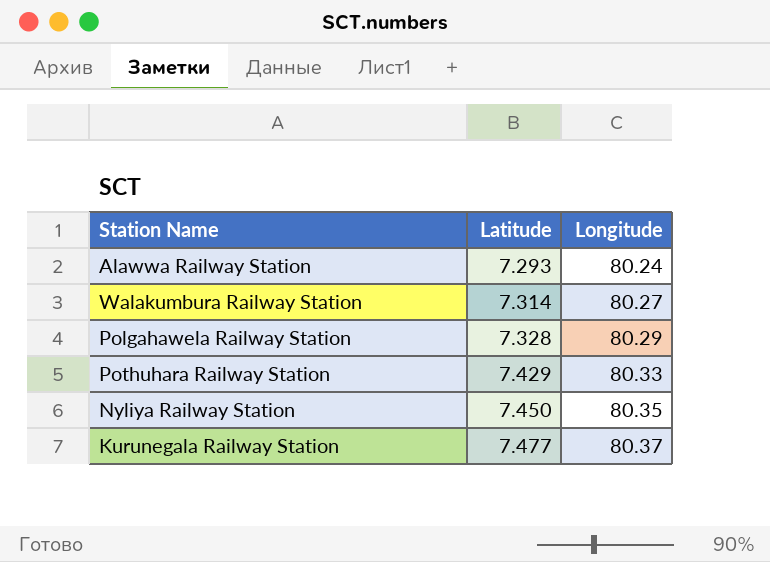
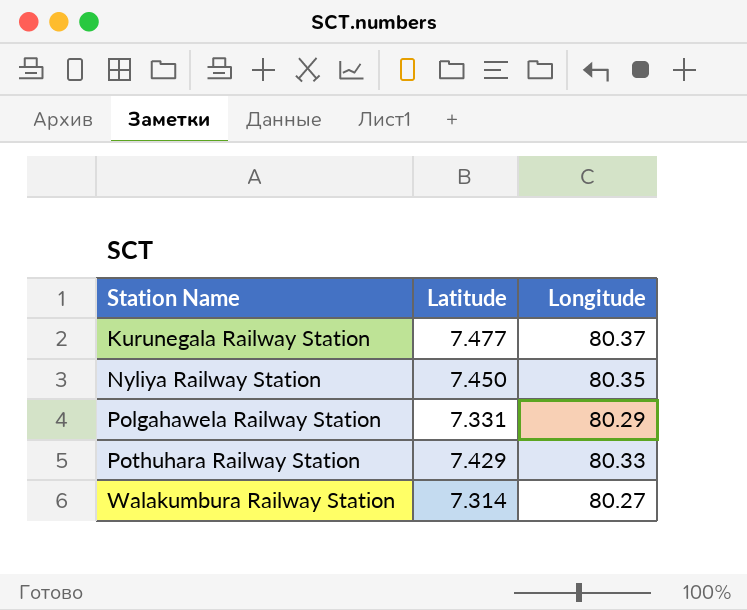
row order: Latitude ascending -> Station Name ascending
row Alawwa Railway Station: 7.293 | 80.24 -> none
Polgahawela Railway Station | Latitude: 7.328 -> 7.331

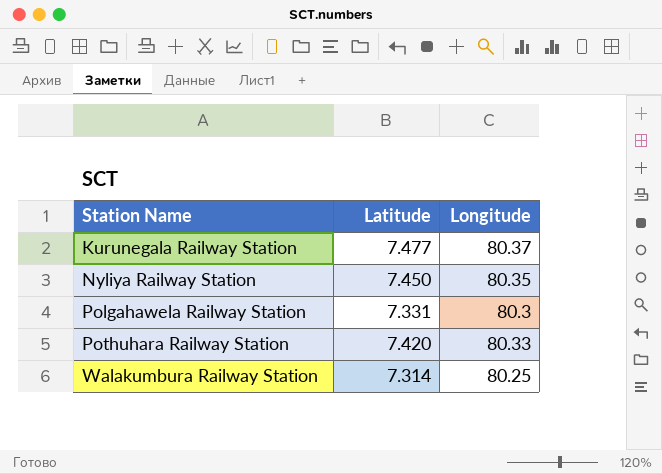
Polgahawela Railway Station | Longitude: 80.29 -> 80.3
Pothuhara Railway Station | Latitude: 7.429 -> 7.420
Walakumbura Railway Station | Longitude: 80.27 -> 80.25

